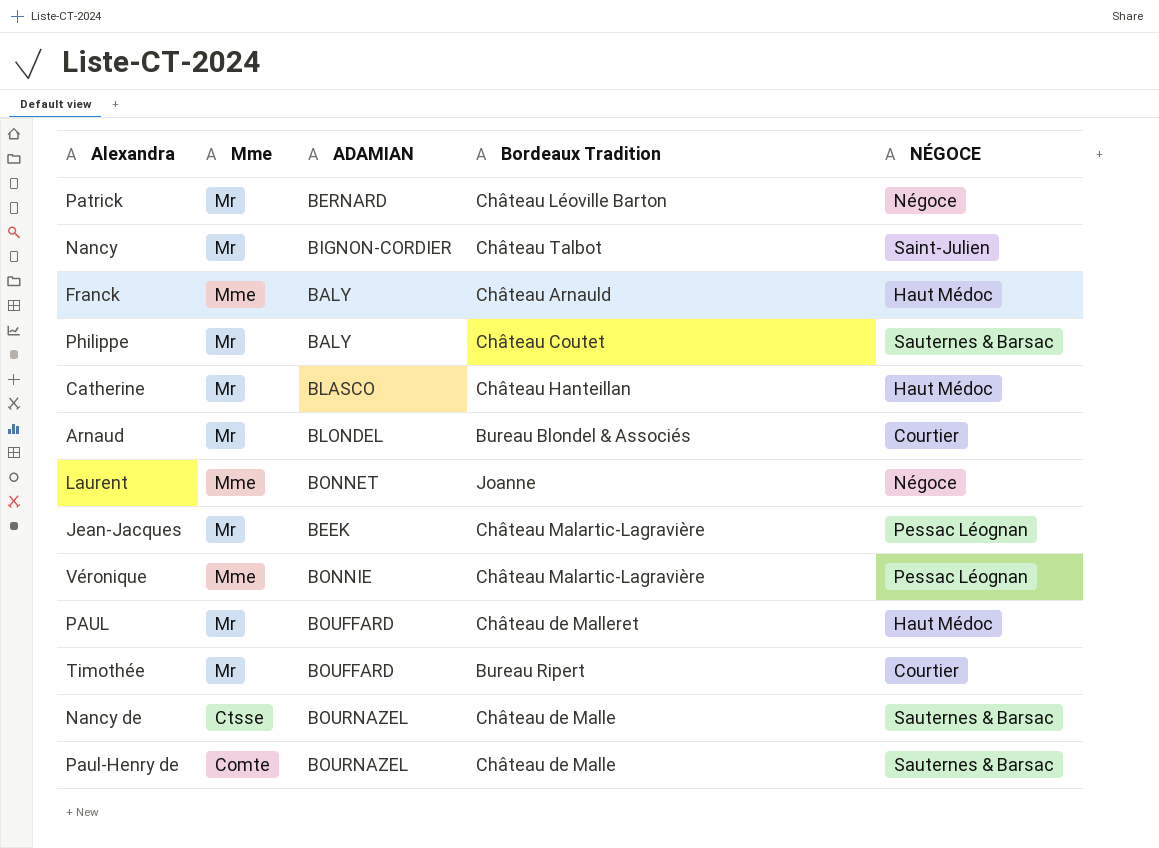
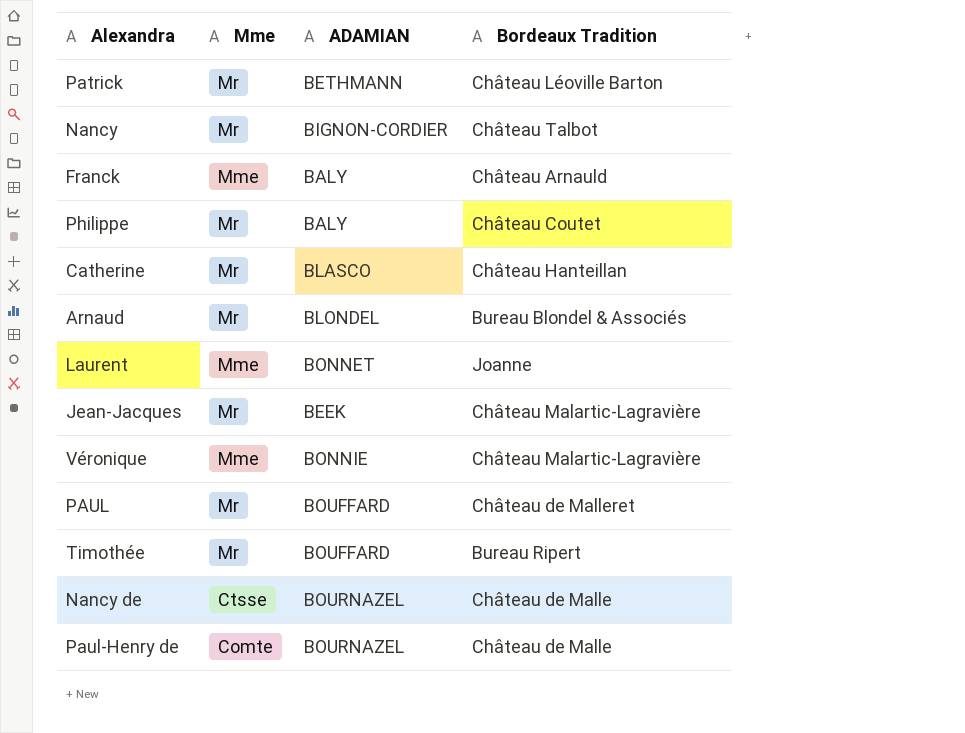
column NÉGOCE | position: 5 -> none
Patrick | ADAMIAN: BERNARD -> BETHMANN

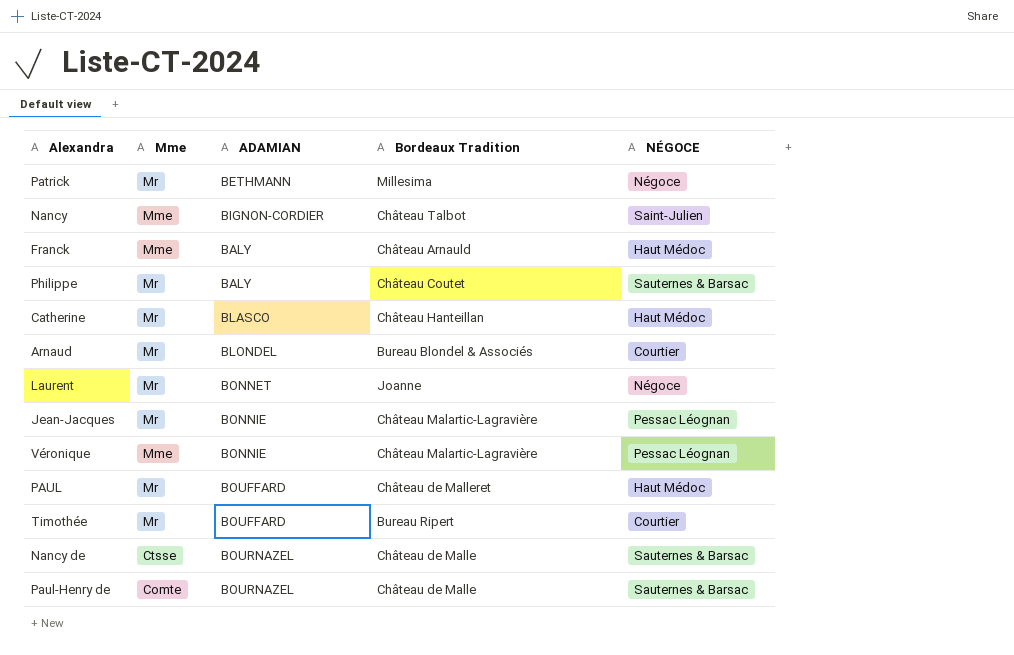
column NÉGOCE | position: none -> 5
Patrick | Bordeaux Tradition: Château Léoville Barton -> Millesima
Nancy | Mme: Mr -> Mme
Laurent | Mme: Mme -> Mr
Jean-Jacques | ADAMIAN: BEEK -> BONNIE

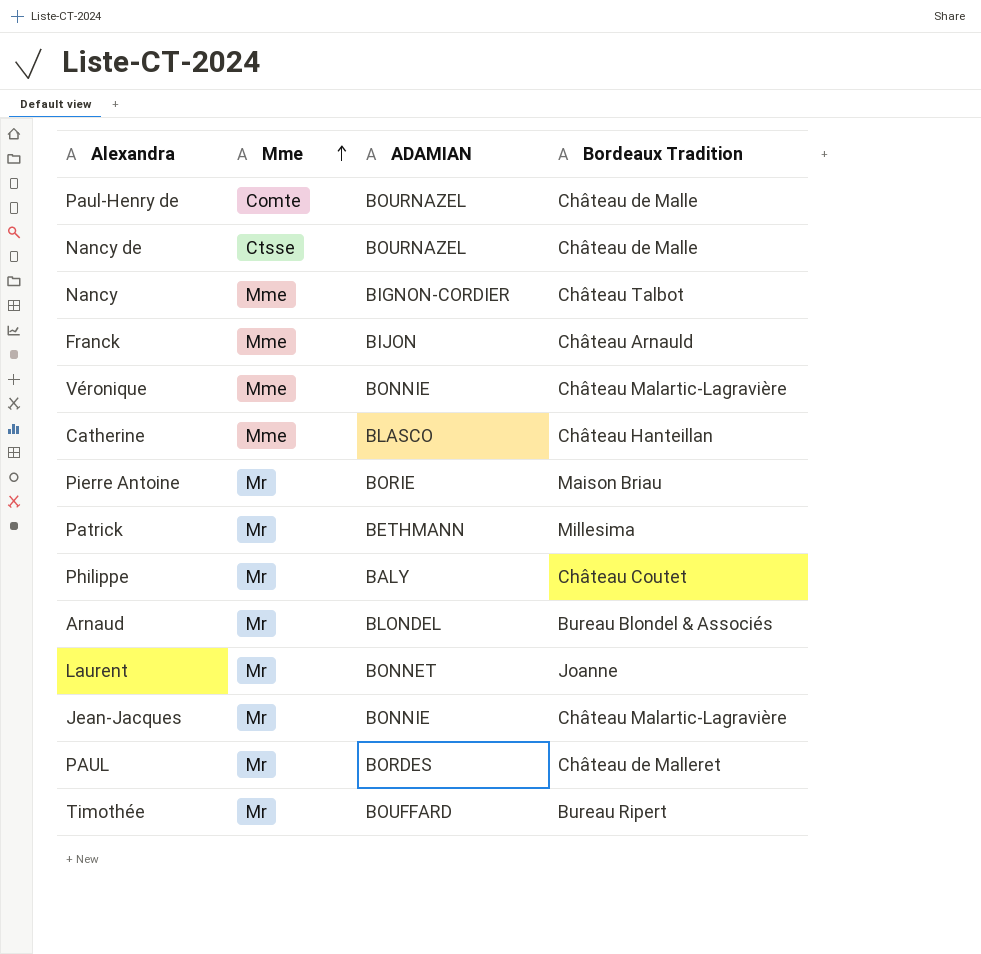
row order: none -> Mme ascending
column NÉGOCE | position: 5 -> none
Franck | ADAMIAN: BALY -> BIJON
Catherine | Mme: Mr -> Mme
row Pierre Antoine: none -> Mr | BORIE | Maison Briau
PAUL | ADAMIAN: BOUFFARD -> BORDES

